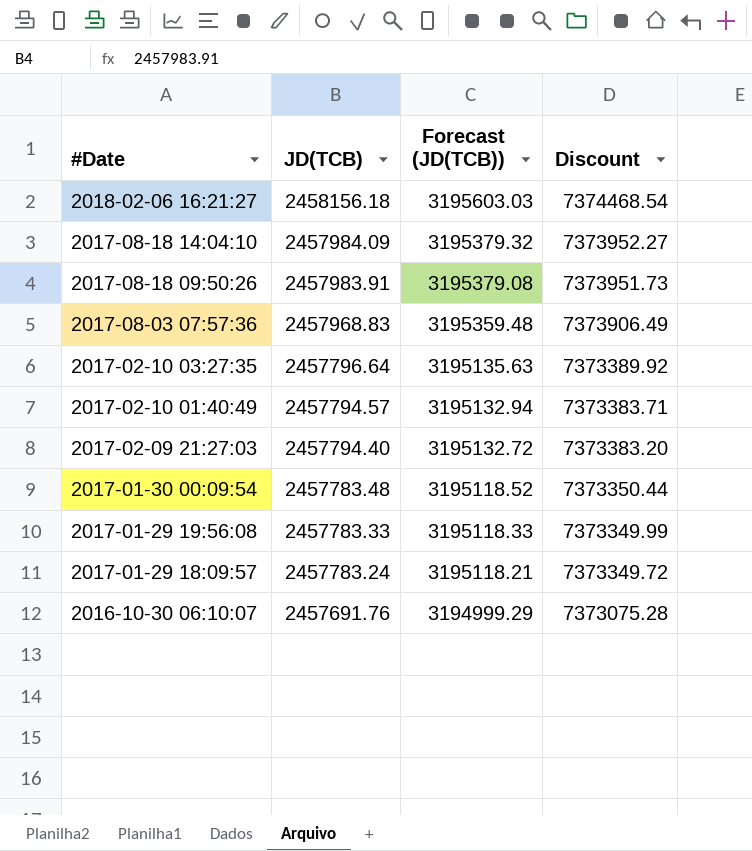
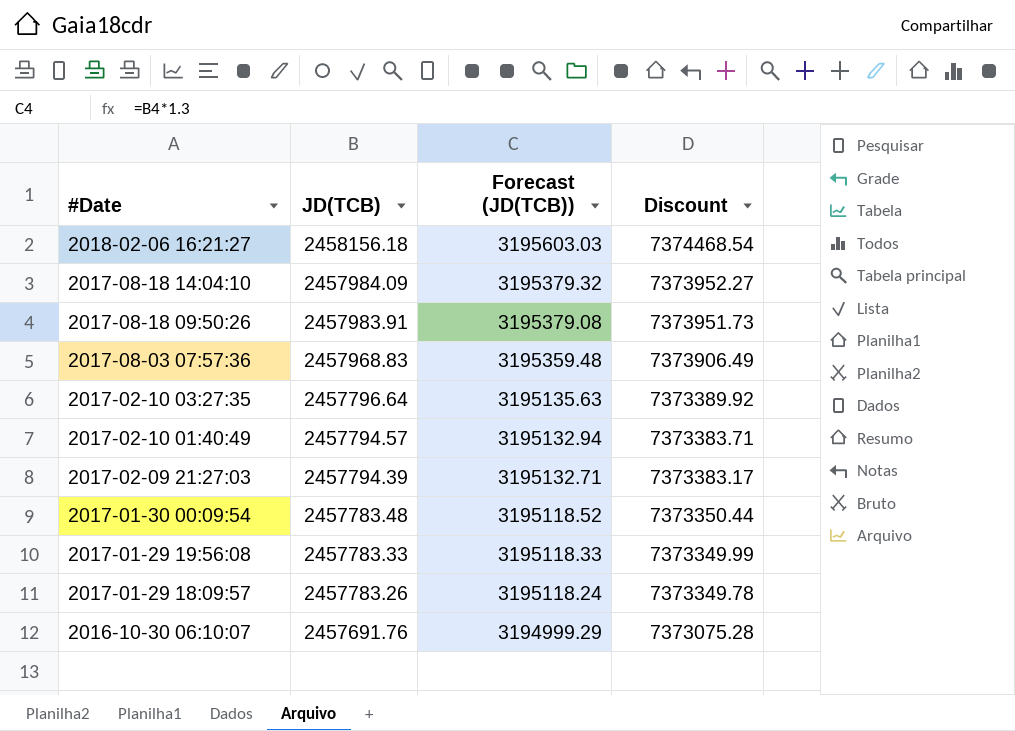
2017-02-09 21:27:03 | JD(TCB): 2457794.40 -> 2457794.39
2017-02-09 21:27:03 | Forecast (JD(TCB)): 3195132.72 -> 3195132.71
2017-02-09 21:27:03 | Discount: 7373383.20 -> 7373383.17
2017-01-29 18:09:57 | JD(TCB): 2457783.24 -> 2457783.26
2017-01-29 18:09:57 | Forecast (JD(TCB)): 3195118.21 -> 3195118.24
2017-01-29 18:09:57 | Discount: 7373349.72 -> 7373349.78

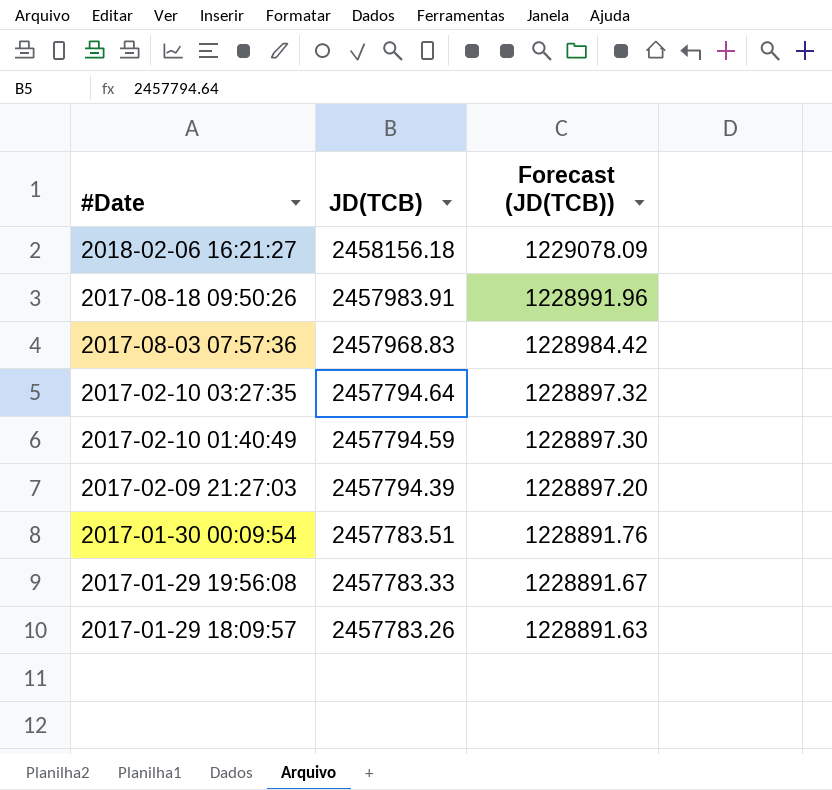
column Discount | formula: [JD(TCB)] * 3 -> none
column Forecast (JD(TCB)) | formula: [JD(TCB)] * 1.3 -> [JD(TCB)] * 0.5
row 2017-08-18 14:04:10: 2457984.09 | 3195379.32 | 7373952.27 -> none
row 2016-10-30 06:10:07: 2457691.76 | 3194999.29 | 7373075.28 -> none
2017-02-10 03:27:35 | JD(TCB): 2457796.64 -> 2457794.64
2017-02-10 01:40:49 | JD(TCB): 2457794.57 -> 2457794.59
2017-01-30 00:09:54 | JD(TCB): 2457783.48 -> 2457783.51

